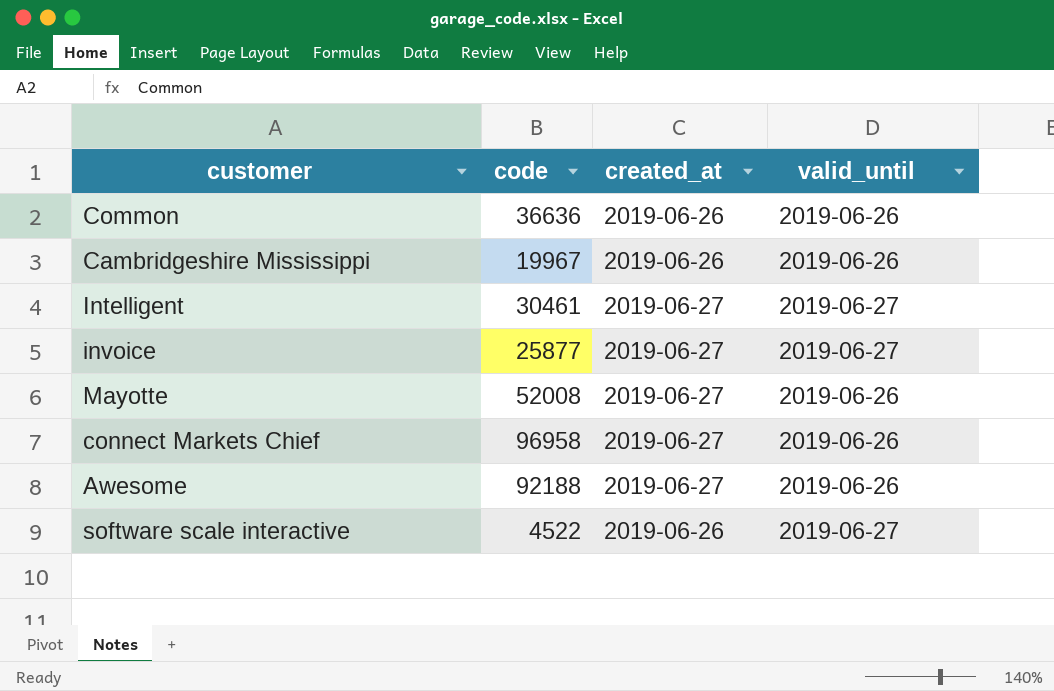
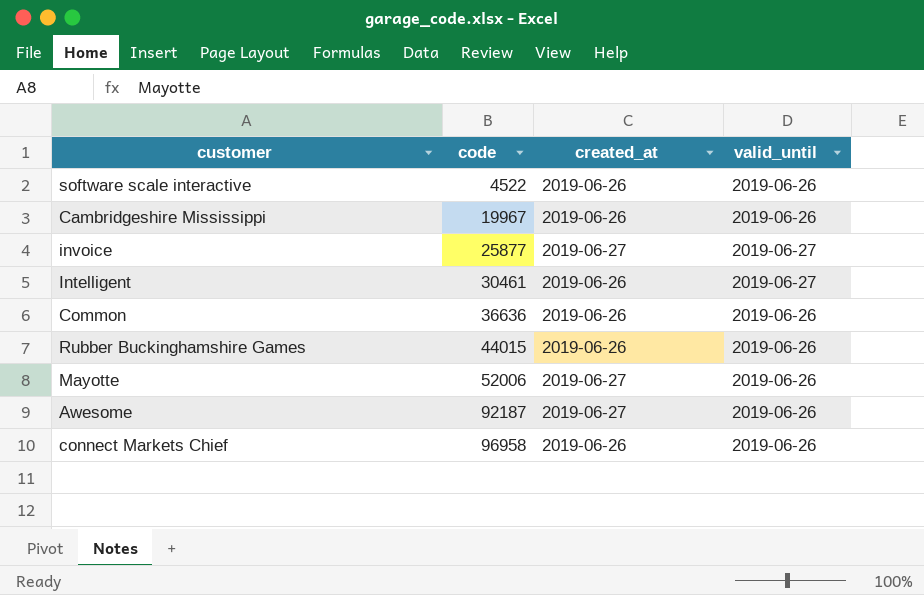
row order: none -> code ascending
software scale interactive | valid_until: 2019-06-27 -> 2019-06-26
Intelligent | created_at: 2019-06-27 -> 2019-06-26
row Rubber Buckinghamshire Games: none -> 44015 | 2019-06-26 | 2019-06-26
Mayotte | code: 52008 -> 52006
Awesome | code: 92188 -> 92187
connect Markets Chief | created_at: 2019-06-27 -> 2019-06-26

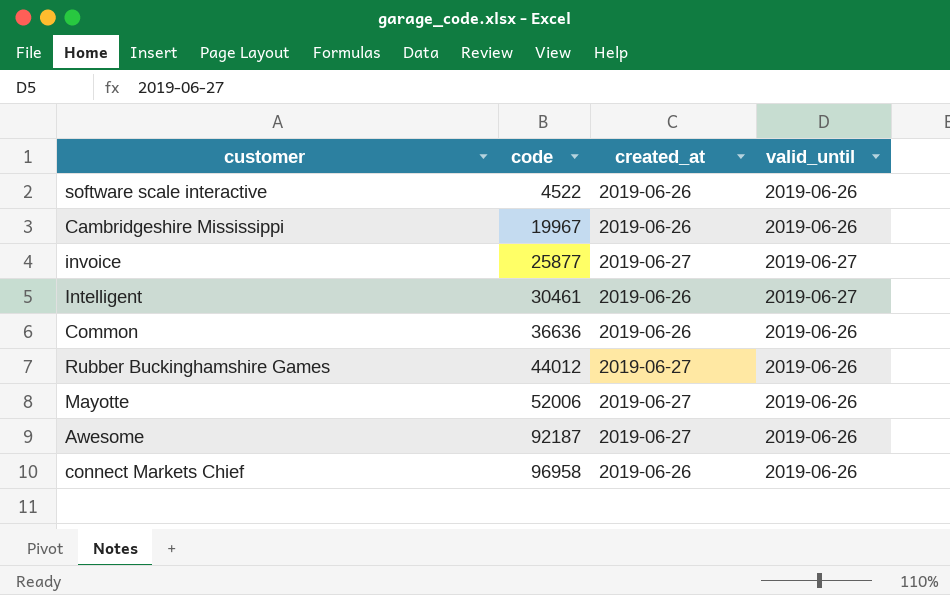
Rubber Buckinghamshire Games | code: 44015 -> 44012
Rubber Buckinghamshire Games | created_at: 2019-06-26 -> 2019-06-27

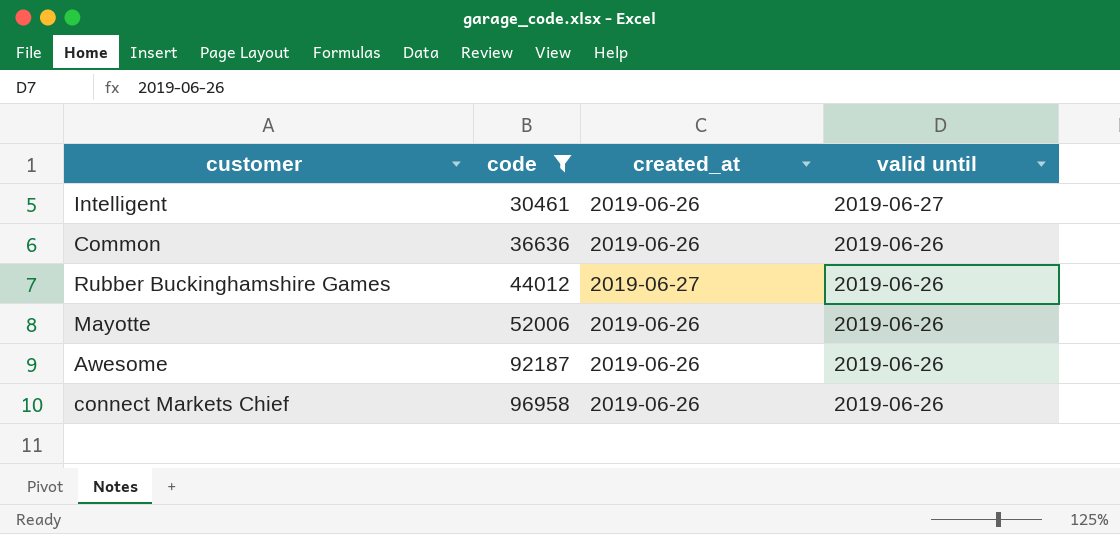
filter: none -> code >= 30461
column name: valid_until -> valid until
Mayotte | created_at: 2019-06-27 -> 2019-06-26
Awesome | created_at: 2019-06-27 -> 2019-06-26

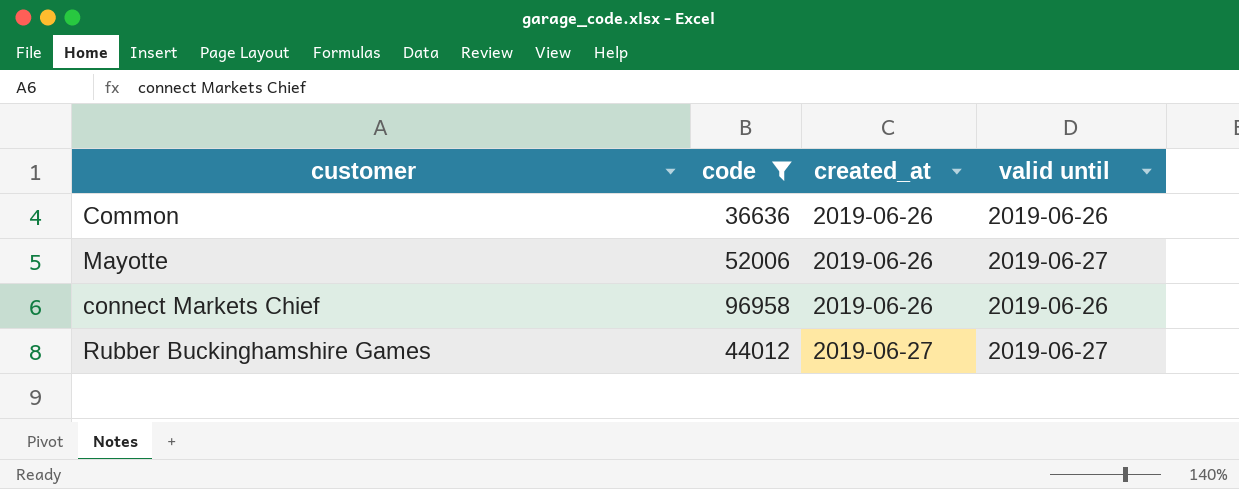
row order: code ascending -> created_at ascending
row Intelligent: 30461 | 2019-06-26 | 2019-06-27 -> none
row Awesome: 92187 | 2019-06-26 | 2019-06-26 -> none
Mayotte | valid until: 2019-06-26 -> 2019-06-27
Rubber Buckinghamshire Games | valid until: 2019-06-26 -> 2019-06-27

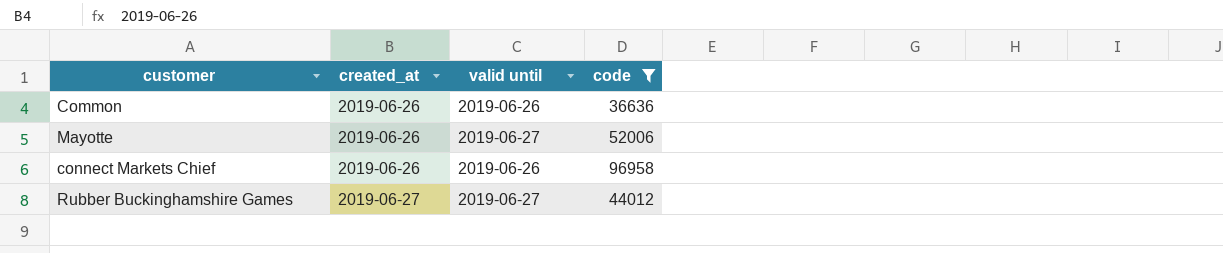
column code | position: 2 -> 4

